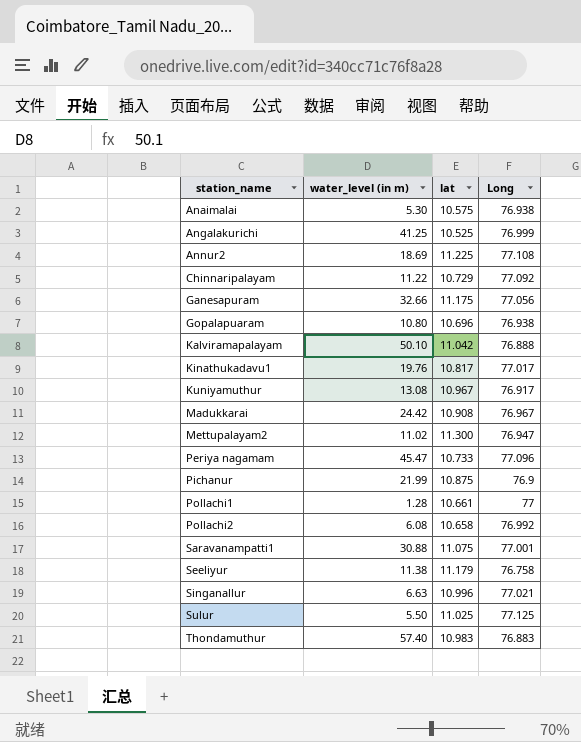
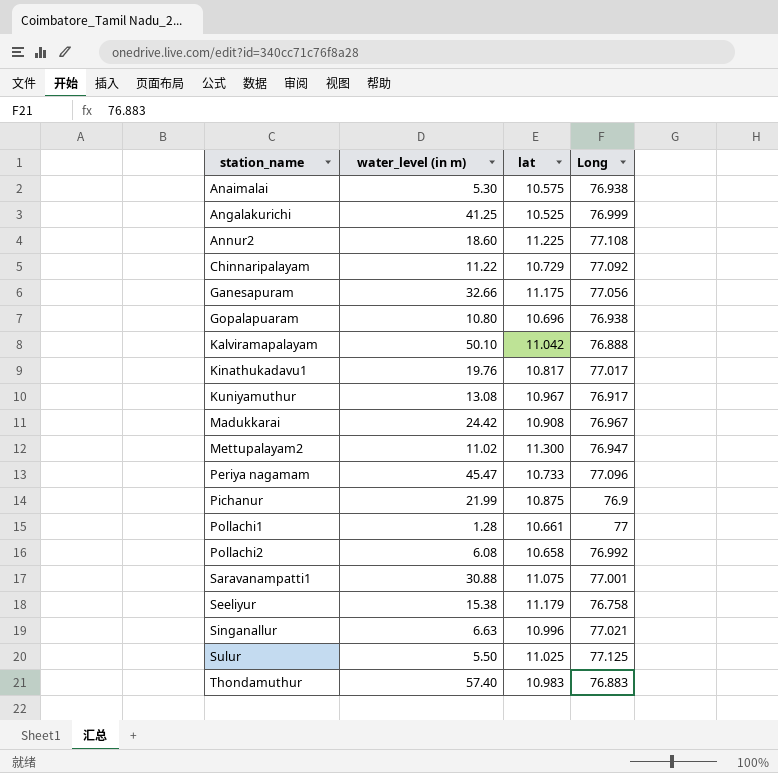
Annur2 | water_level (in m): 18.69 -> 18.60
Seeliyur | water_level (in m): 11.38 -> 15.38

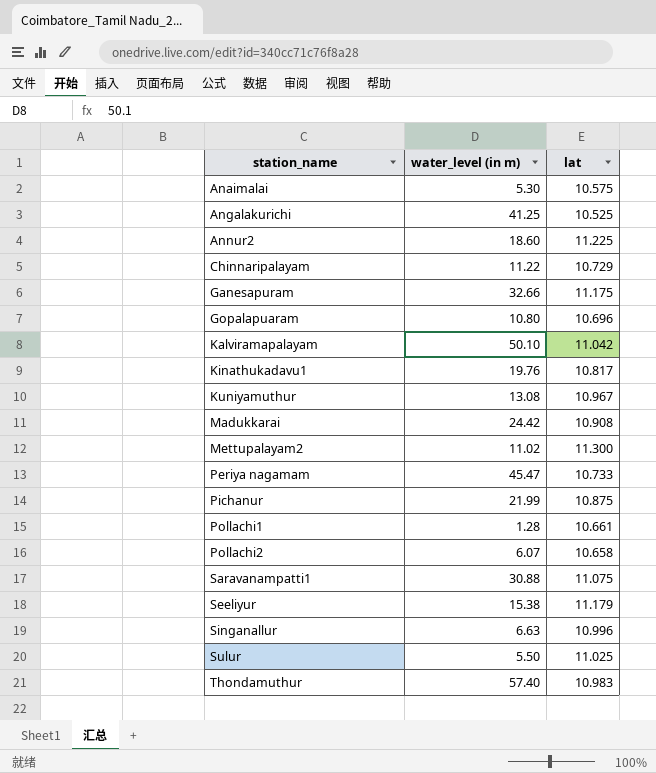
column Long | position: 4 -> none
Pollachi2 | water_level (in m): 6.08 -> 6.07

